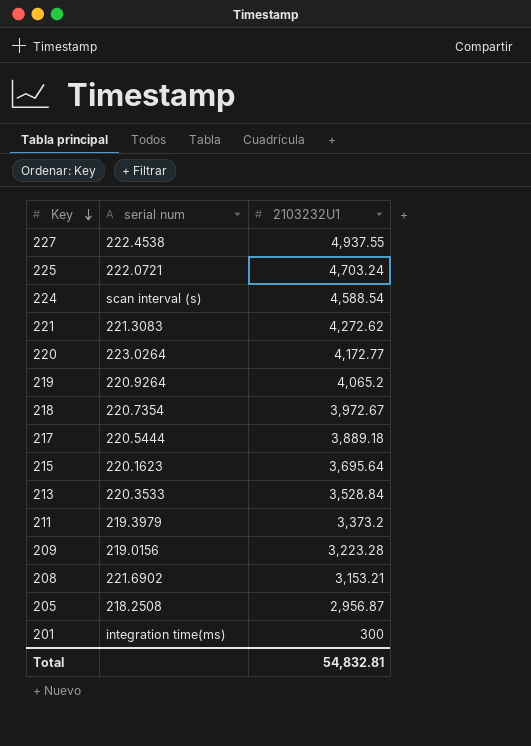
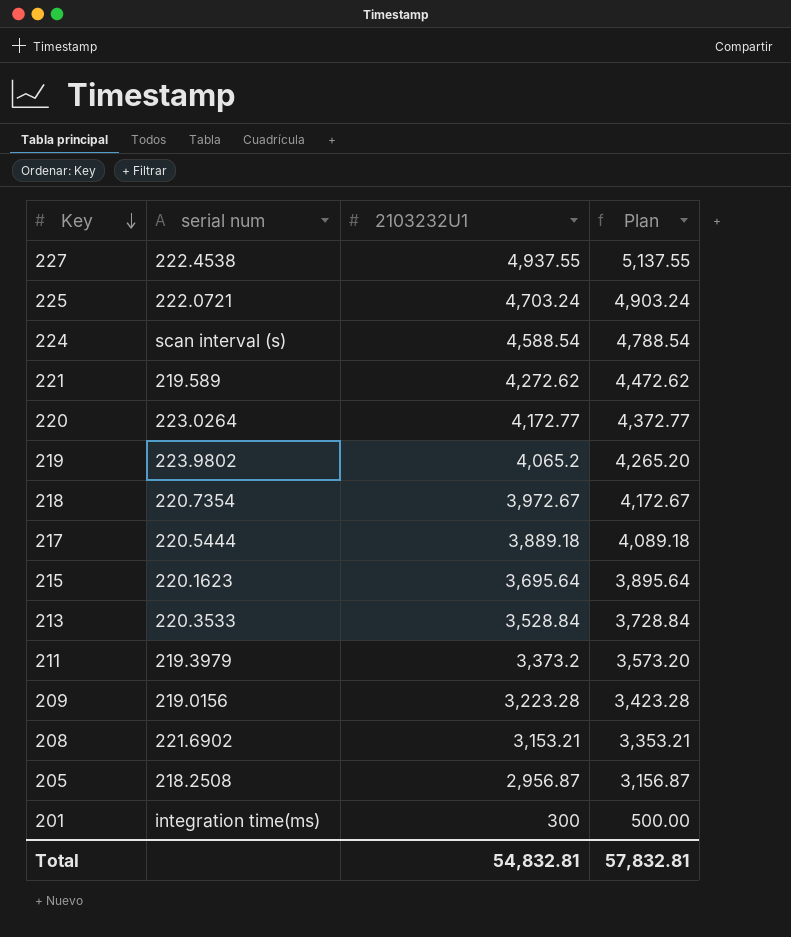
column Plan | formula: none -> [2103232U1] + 200
221 | serial num: 221.3083 -> 219.589
219 | serial num: 220.9264 -> 223.9802

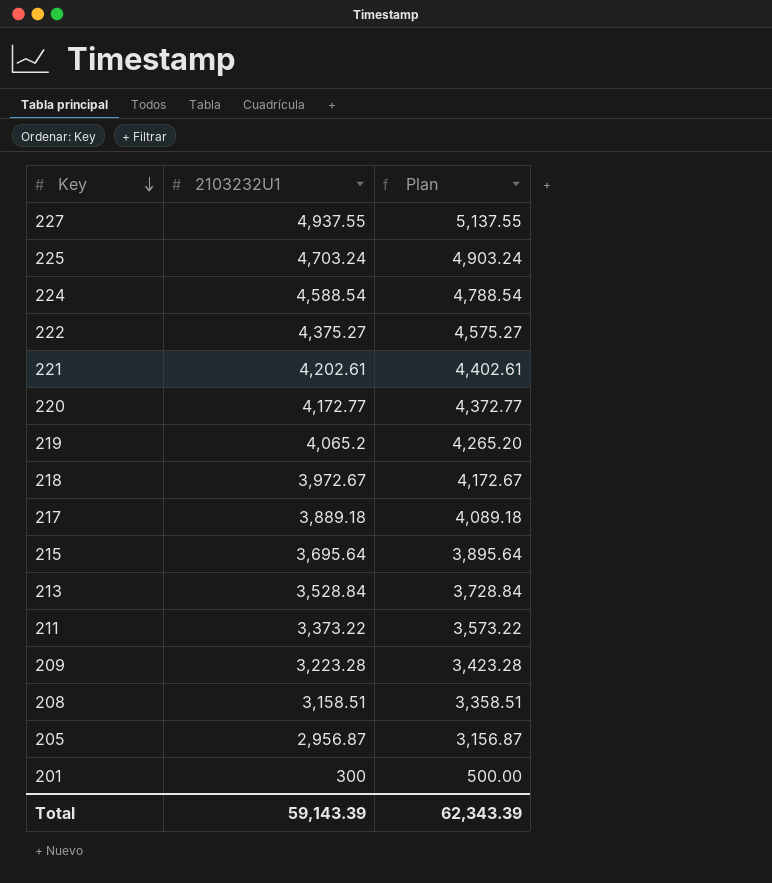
column serial num | position: 2 -> none
row 222: none -> 4,375.27 | 4,575.27
221 | 2103232U1: 4,272.62 -> 4,202.61
221 | Plan: 4,472.62 -> 4,402.61
211 | 2103232U1: 3,373.2 -> 3,373.22
211 | Plan: 3,573.20 -> 3,573.22
208 | 2103232U1: 3,153.21 -> 3,158.51
208 | Plan: 3,353.21 -> 3,358.51
Total | 2103232U1: 54,832.81 -> 59,143.39
Total | Plan: 57,832.81 -> 62,343.39

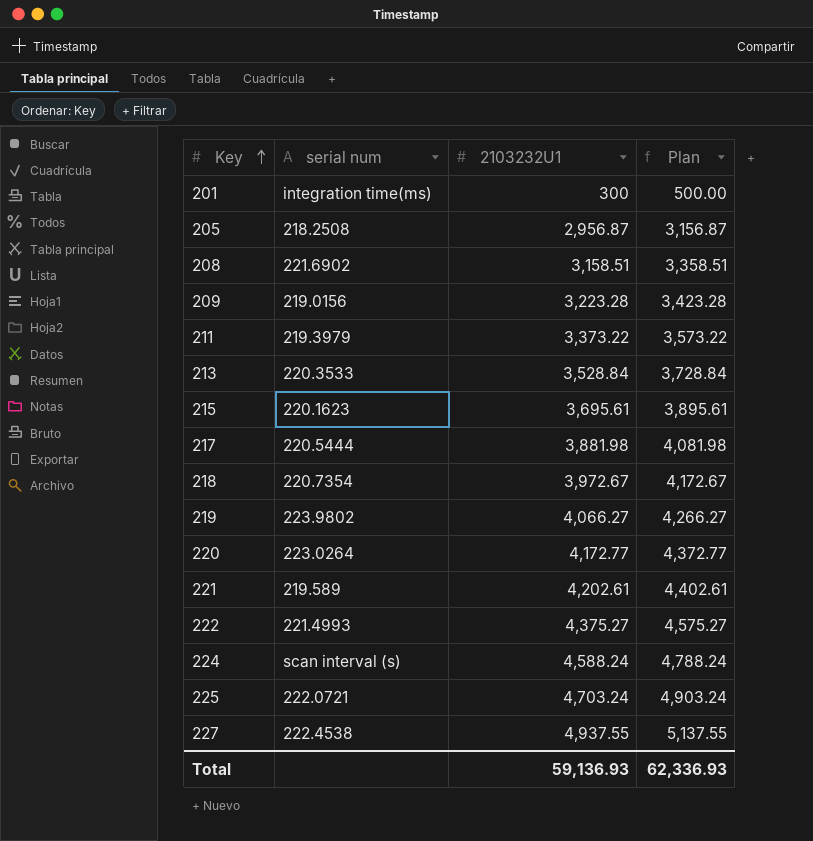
row order: Key descending -> Key ascending
column serial num | position: none -> 2
215 | 2103232U1: 3,695.64 -> 3,695.61
215 | Plan: 3,895.64 -> 3,895.61
217 | 2103232U1: 3,889.18 -> 3,881.98
217 | Plan: 4,089.18 -> 4,081.98
219 | 2103232U1: 4,065.2 -> 4,066.27
219 | Plan: 4,265.20 -> 4,266.27
224 | 2103232U1: 4,588.54 -> 4,588.24
224 | Plan: 4,788.54 -> 4,788.24
Total | 2103232U1: 59,143.39 -> 59,136.93
Total | Plan: 62,343.39 -> 62,336.93

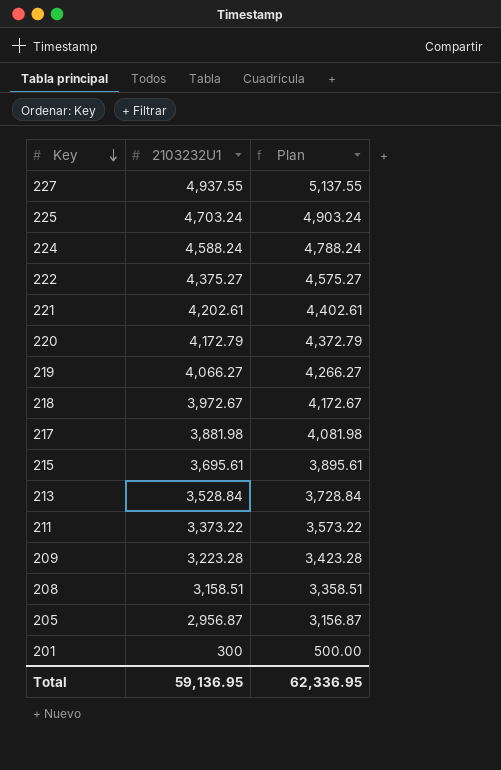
row order: Key ascending -> Key descending
column serial num | position: 2 -> none
220 | 2103232U1: 4,172.77 -> 4,172.79
220 | Plan: 4,372.77 -> 4,372.79
Total | 2103232U1: 59,136.93 -> 59,136.95
Total | Plan: 62,336.93 -> 62,336.95

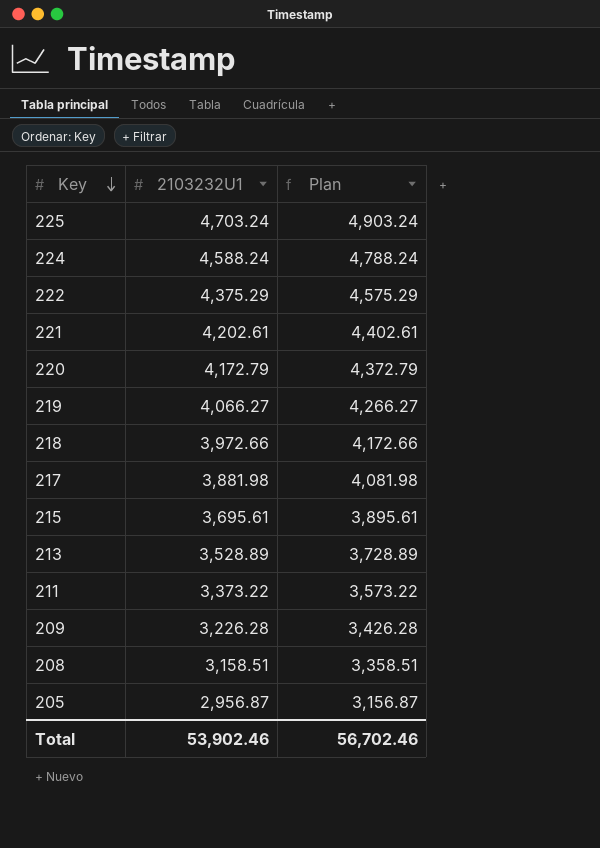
row 227: 4,937.55 | 5,137.55 -> none
row 201: 300 | 500.00 -> none
222 | 2103232U1: 4,375.27 -> 4,375.29
222 | Plan: 4,575.27 -> 4,575.29
218 | 2103232U1: 3,972.67 -> 3,972.66
218 | Plan: 4,172.67 -> 4,172.66
213 | 2103232U1: 3,528.84 -> 3,528.89
213 | Plan: 3,728.84 -> 3,728.89
209 | 2103232U1: 3,223.28 -> 3,226.28
209 | Plan: 3,423.28 -> 3,426.28
Total | 2103232U1: 59,136.95 -> 53,902.46
Total | Plan: 62,336.95 -> 56,702.46

